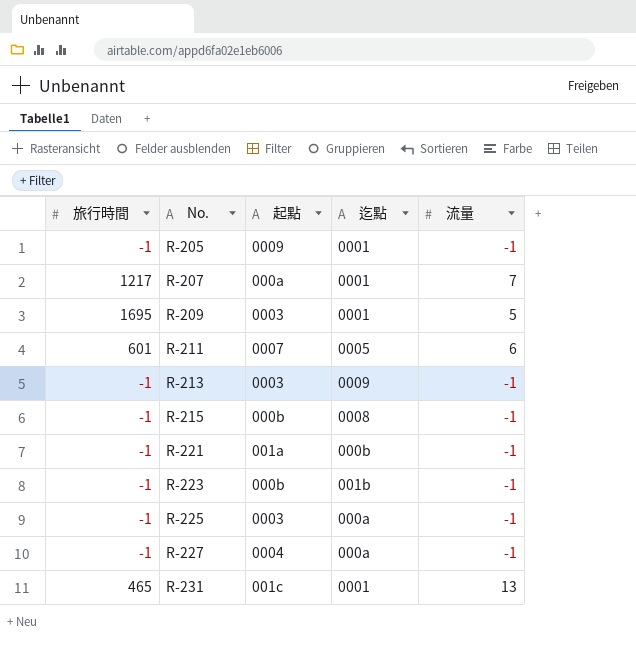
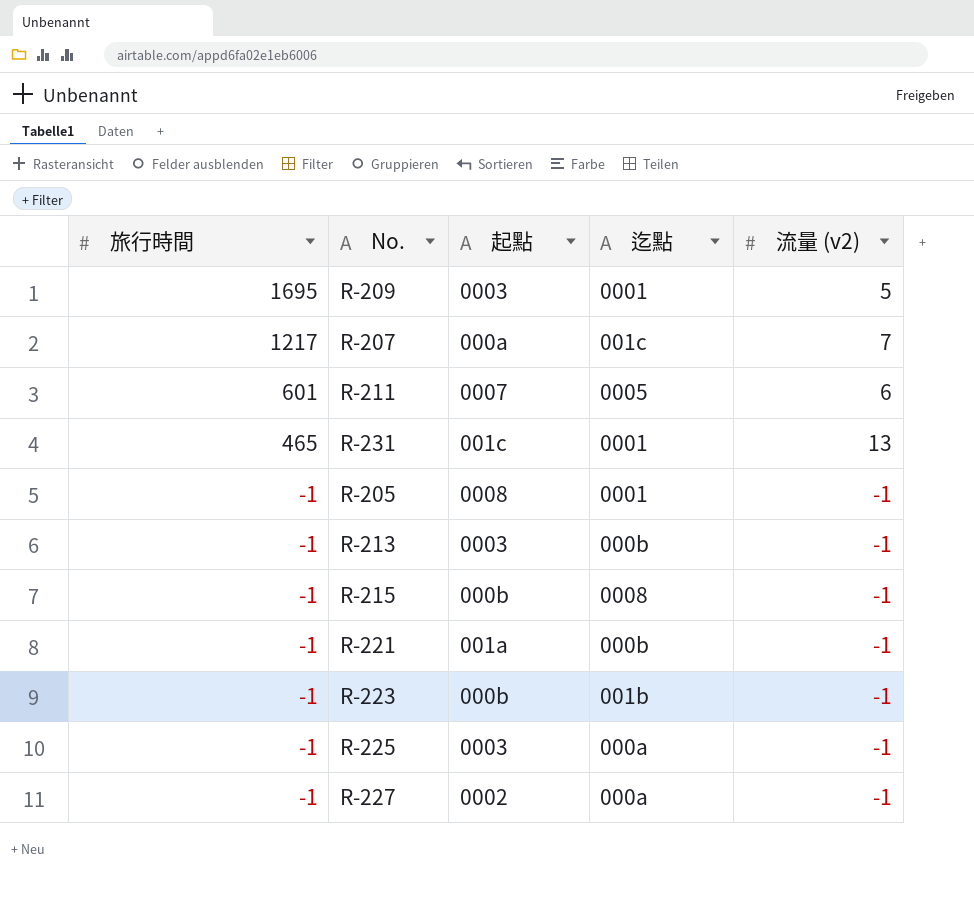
row order: No. ascending -> 旅行時間 descending
column name: 流量 -> 流量 (v2)
R-207 | 迄點: 0001 -> 001c
R-205 | 起點: 0009 -> 0008
R-213 | 迄點: 0009 -> 000b
R-227 | 起點: 0004 -> 0002

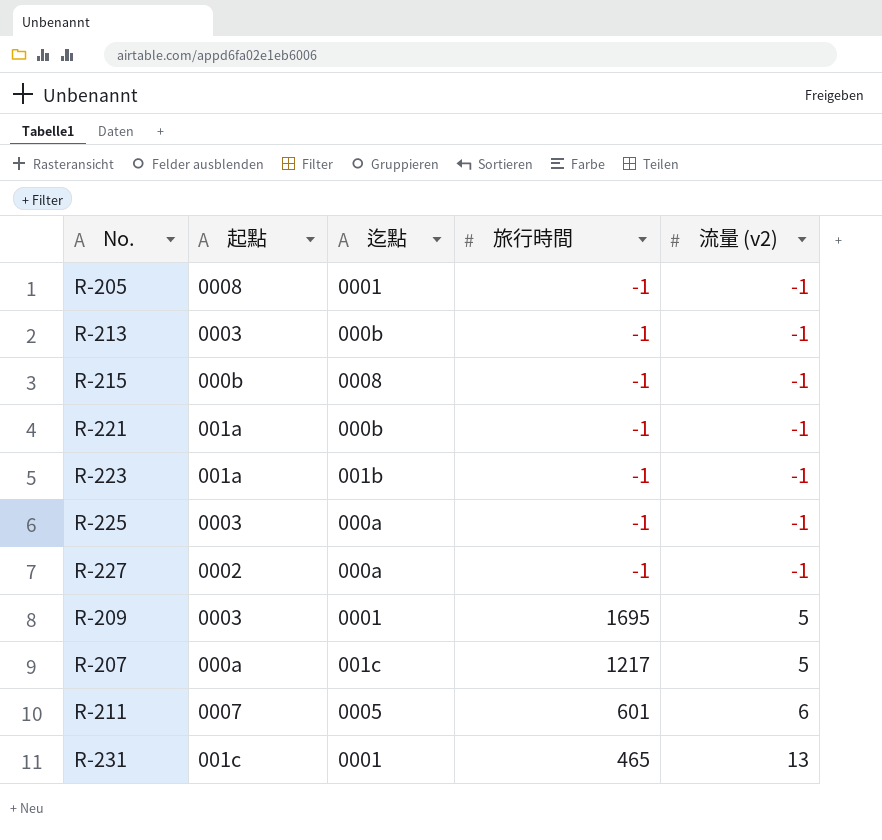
row order: 旅行時間 descending -> 流量 (v2) ascending
column 旅行時間 | position: 1 -> 4
R-223 | 起點: 000b -> 001a
R-207 | 流量 (v2): 7 -> 5

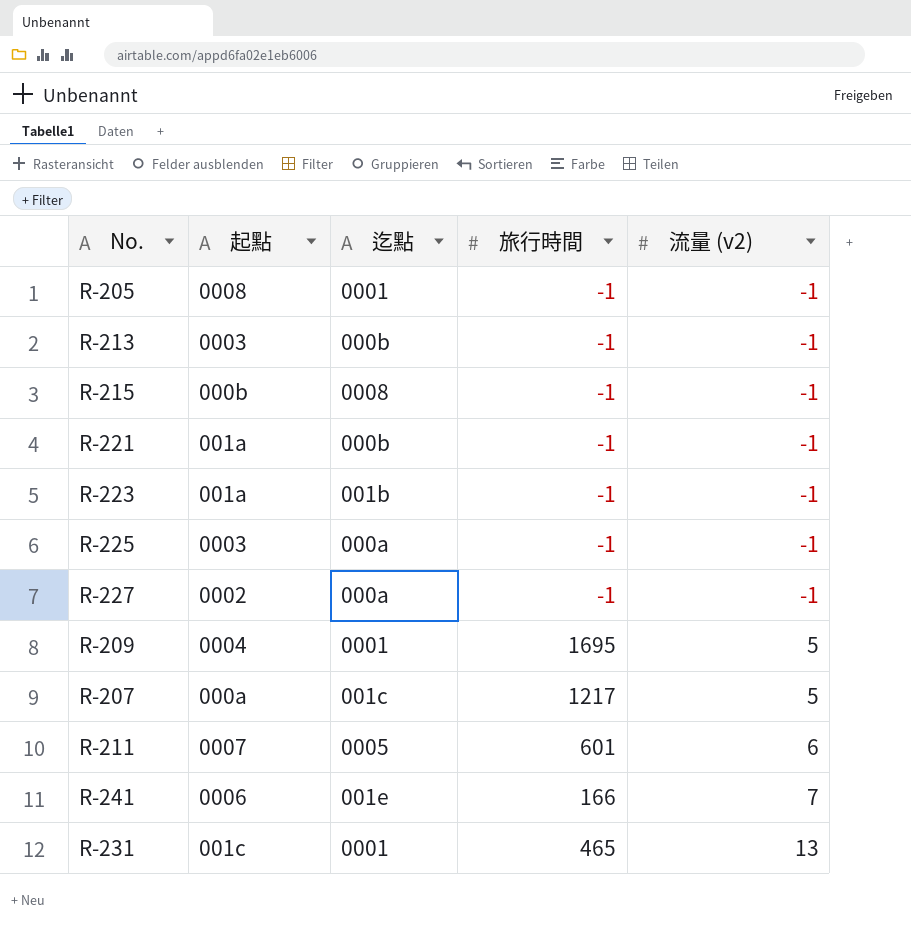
R-209 | 起點: 0003 -> 0004
row R-241: none -> 0006 | 001e | 166 | 7

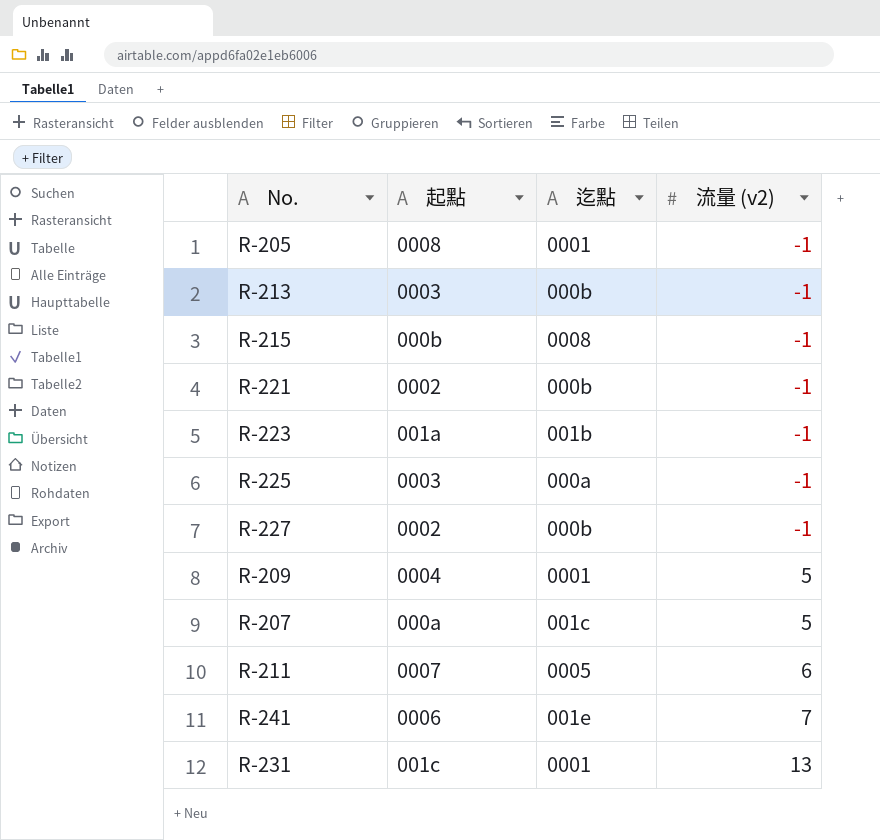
column 旅行時間 | position: 4 -> none
R-221 | 起點: 001a -> 0002
R-227 | 迄點: 000a -> 000b

